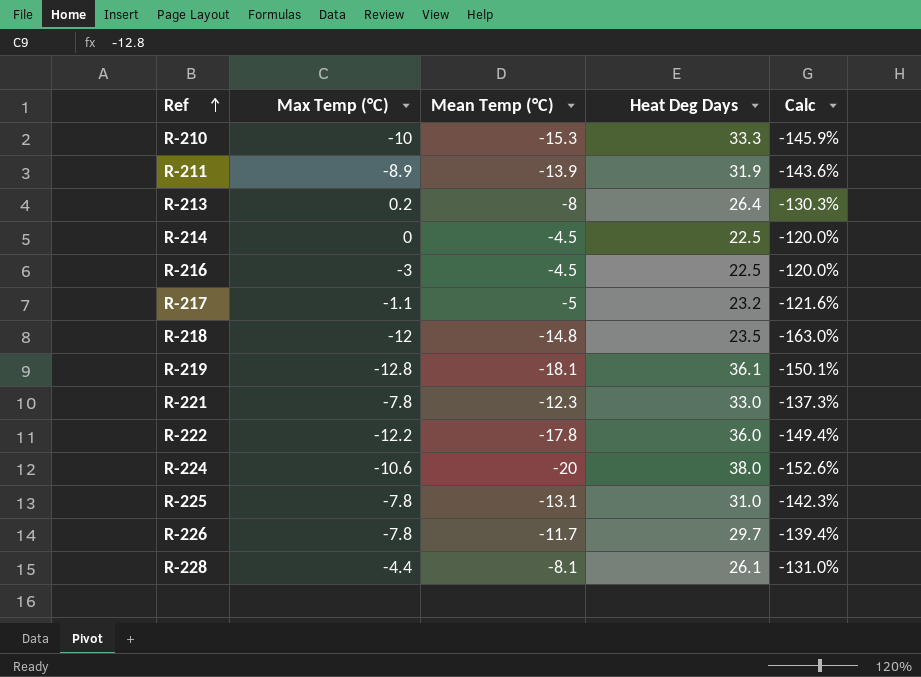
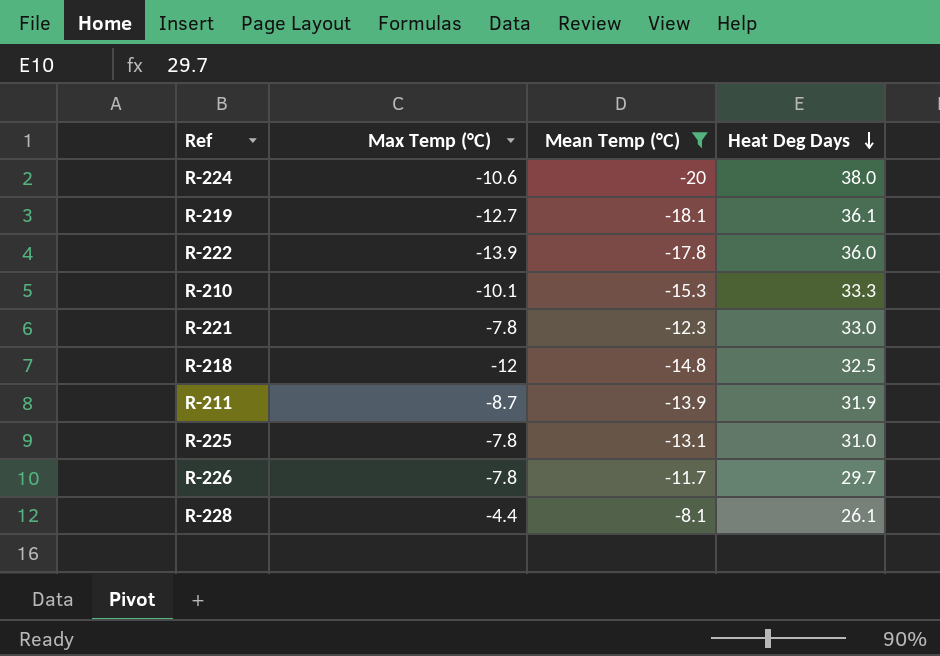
filter: none -> Mean Temp (°C) <= -8.1
row order: Ref ascending -> Heat Deg Days descending
column Calc | formula: ([Mean Temp (°C)] - [Heat Deg Days]) / [Heat Deg Days] -> none
R-219 | Max Temp (°C): -12.8 -> -12.7
R-222 | Max Temp (°C): -12.2 -> -13.9
R-210 | Max Temp (°C): -10 -> -10.1
R-218 | Heat Deg Days: 23.5 -> 32.5
R-211 | Max Temp (°C): -8.9 -> -8.7

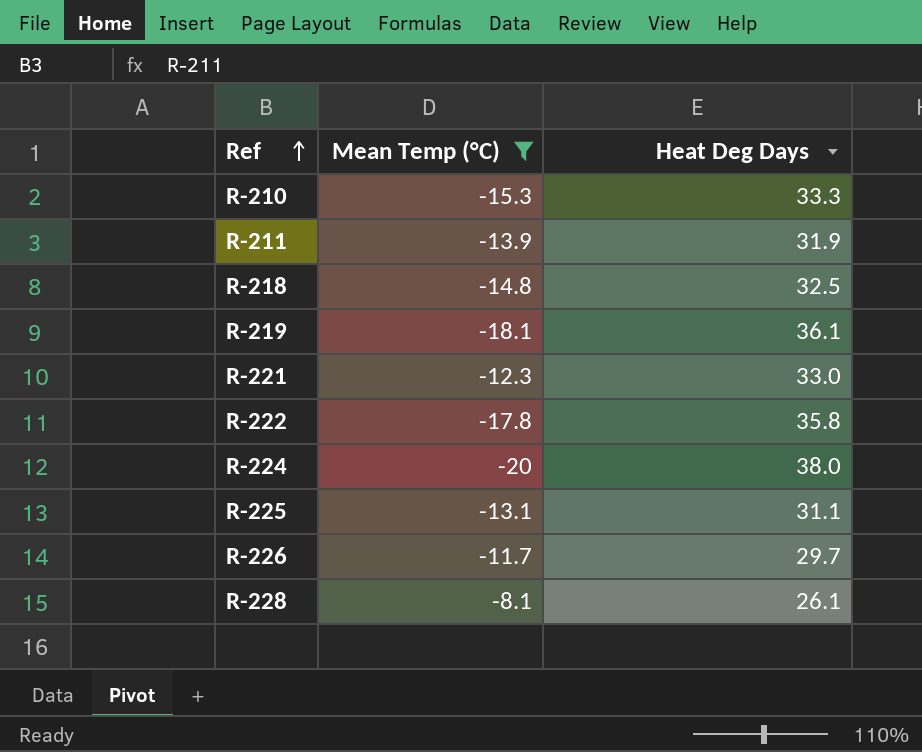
row order: Heat Deg Days descending -> Ref ascending
column Max Temp (°C) | position: 2 -> none
R-222 | Heat Deg Days: 36.0 -> 35.8
R-225 | Heat Deg Days: 31.0 -> 31.1

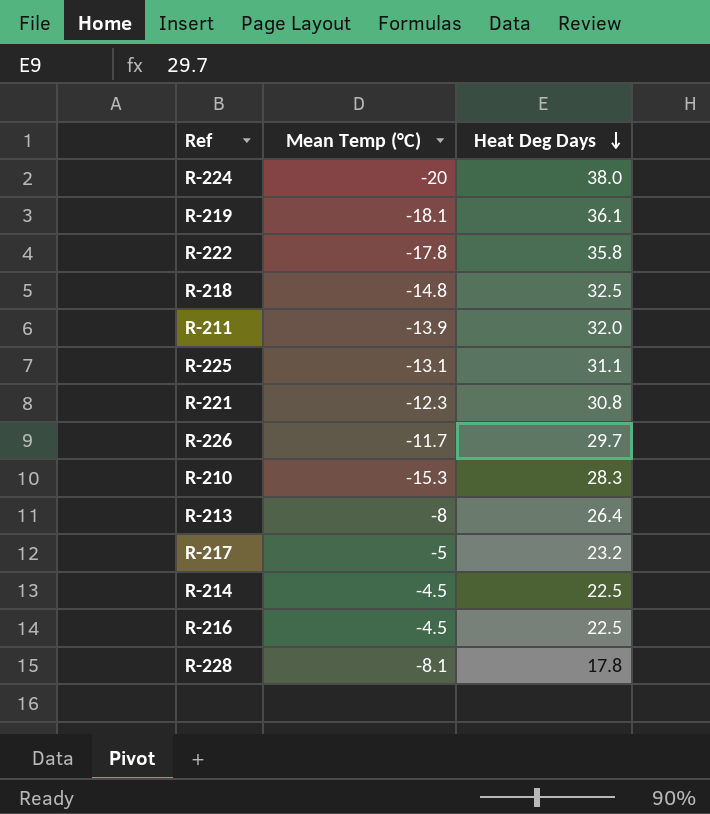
filter: Mean Temp (°C) <= -8.1 -> none
row order: Ref ascending -> Heat Deg Days descending
R-211 | Heat Deg Days: 31.9 -> 32.0
R-221 | Heat Deg Days: 33.0 -> 30.8
R-210 | Heat Deg Days: 33.3 -> 28.3
R-228 | Heat Deg Days: 26.1 -> 17.8

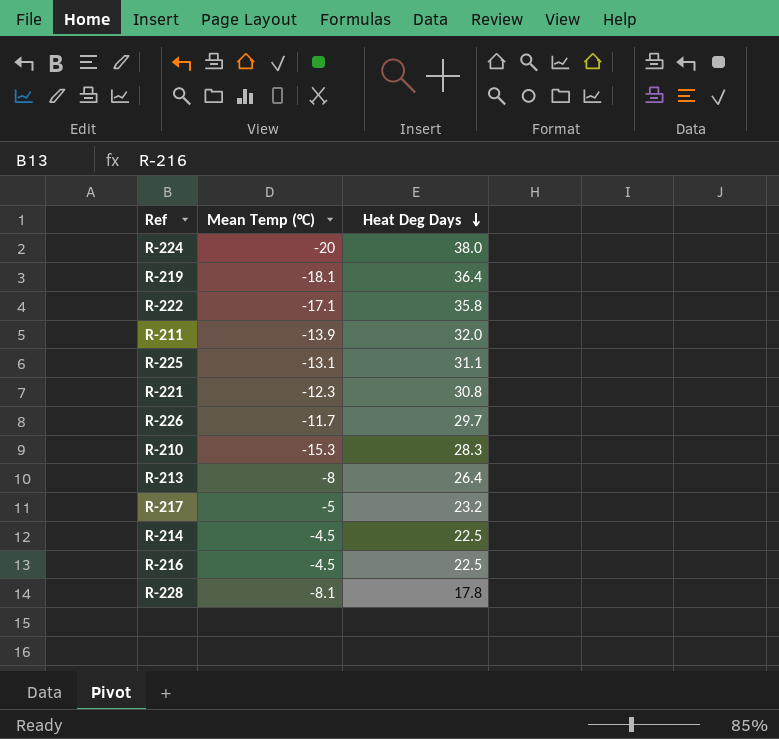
row R-218: -14.8 | 32.5 -> none
R-219 | Heat Deg Days: 36.1 -> 36.4
R-222 | Mean Temp (°C): -17.8 -> -17.1

